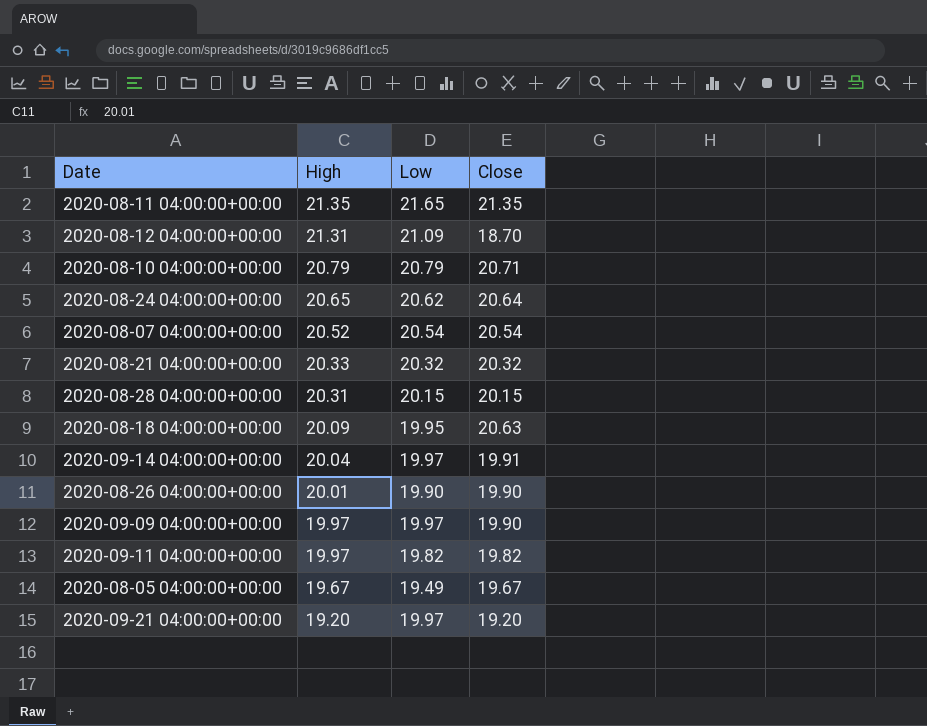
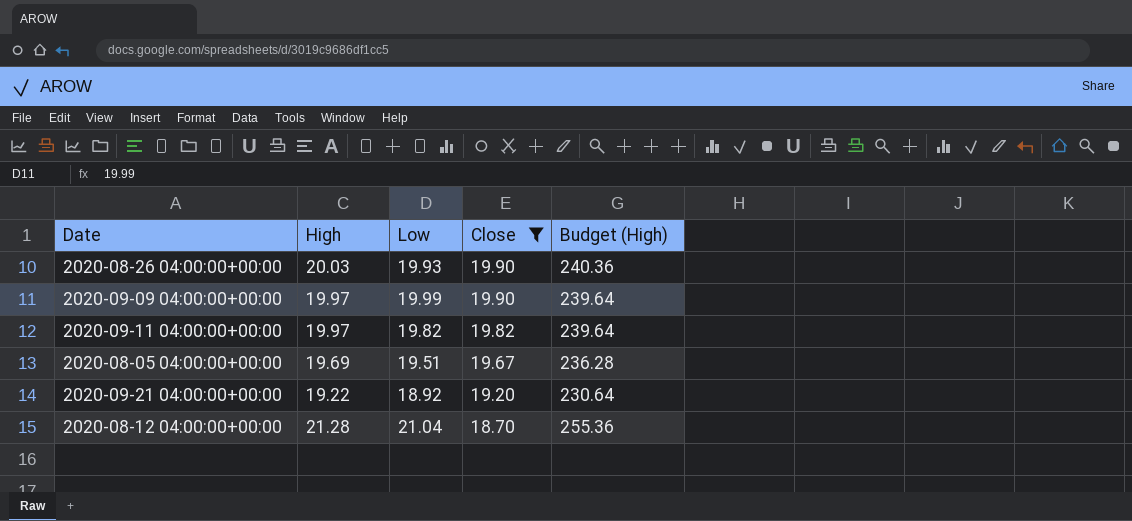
filter: none -> Close <= 19.90
row order: High descending -> Close descending
column Budget (High) | formula: none -> [High] * 12
2020-08-26 04:00:00+00:00 | High: 20.01 -> 20.03
2020-08-26 04:00:00+00:00 | Low: 19.90 -> 19.93
2020-09-09 04:00:00+00:00 | Low: 19.97 -> 19.99
2020-08-05 04:00:00+00:00 | High: 19.67 -> 19.69
2020-08-05 04:00:00+00:00 | Low: 19.49 -> 19.51
2020-09-21 04:00:00+00:00 | High: 19.20 -> 19.22
2020-09-21 04:00:00+00:00 | Low: 19.97 -> 18.92
2020-08-12 04:00:00+00:00 | High: 21.31 -> 21.28
2020-08-12 04:00:00+00:00 | Low: 21.09 -> 21.04

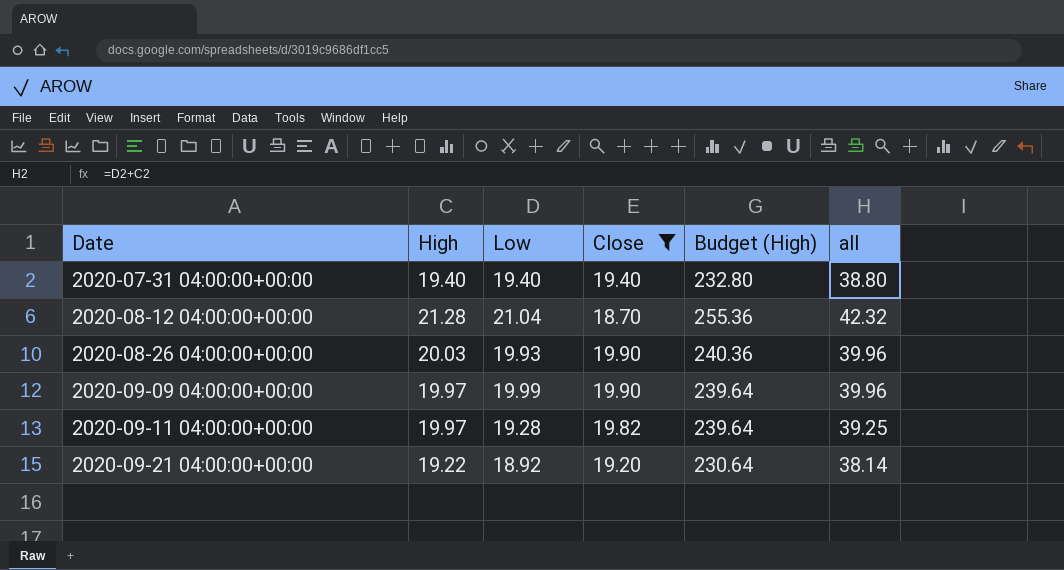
row order: Close descending -> Date ascending
column all | formula: none -> [High] + [Low]
row 2020-08-05 04:00:00+00:00: 19.69 | 19.51 | 19.67 | 236.28 -> none
row 2020-07-31 04:00:00+00:00: none -> 19.40 | 19.40 | 19.40 | 232.80 | 38.80
2020-09-11 04:00:00+00:00 | Low: 19.82 -> 19.28

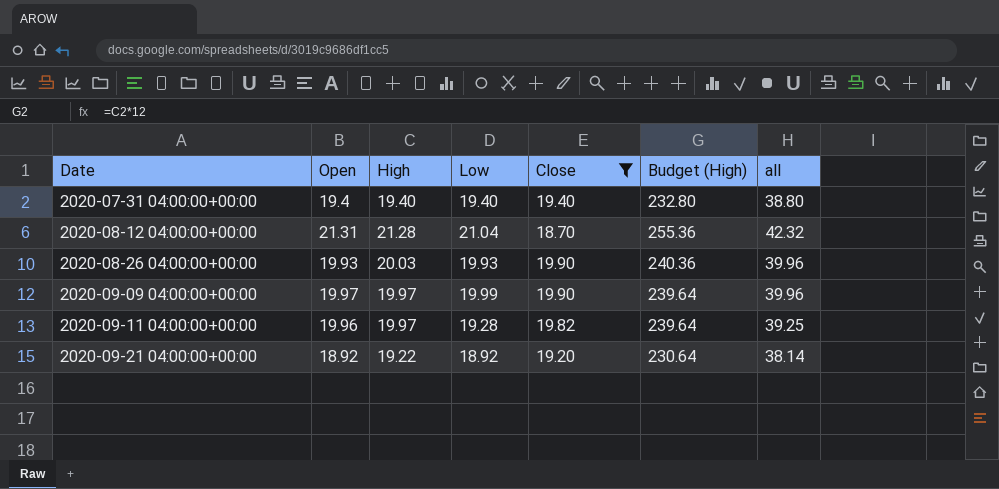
column Open | position: none -> 2

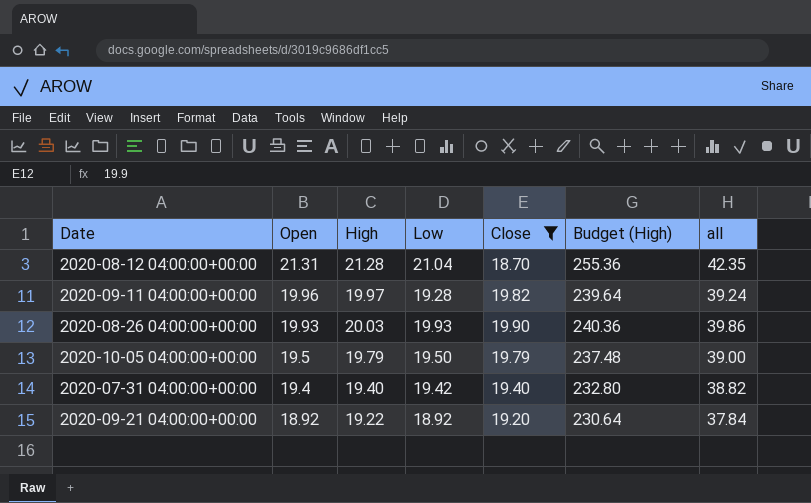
row order: Date ascending -> Open descending
column all | formula: [High] + [Low] -> [Open] + [Low]
row 2020-09-09 04:00:00+00:00: 19.97 | 19.97 | 19.99 | 19.90 | 239.64 | 39.96 -> none
row 2020-10-05 04:00:00+00:00: none -> 19.5 | 19.79 | 19.50 | 19.79 | 237.48 | 39.00
2020-07-31 04:00:00+00:00 | Low: 19.40 -> 19.42

